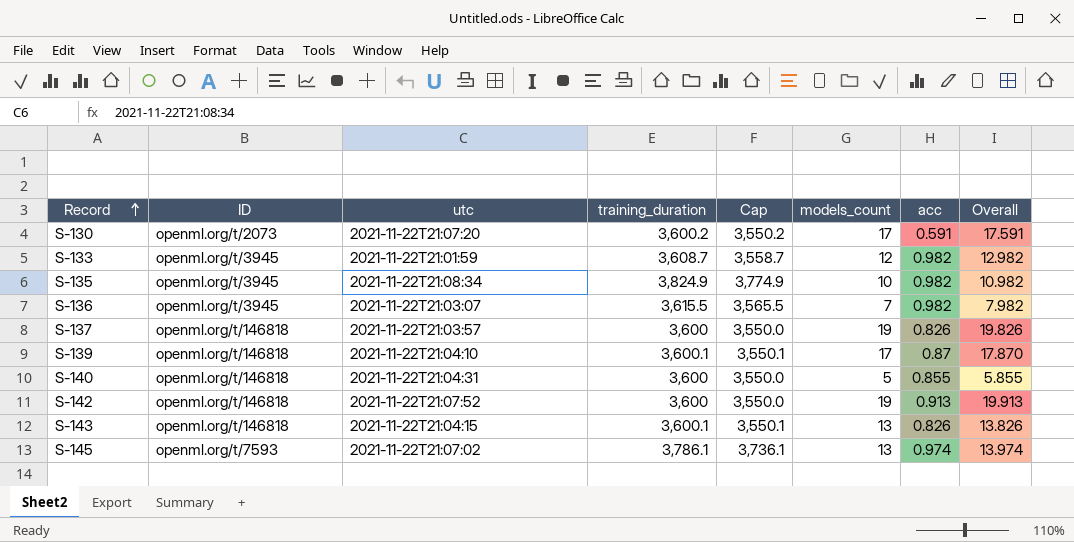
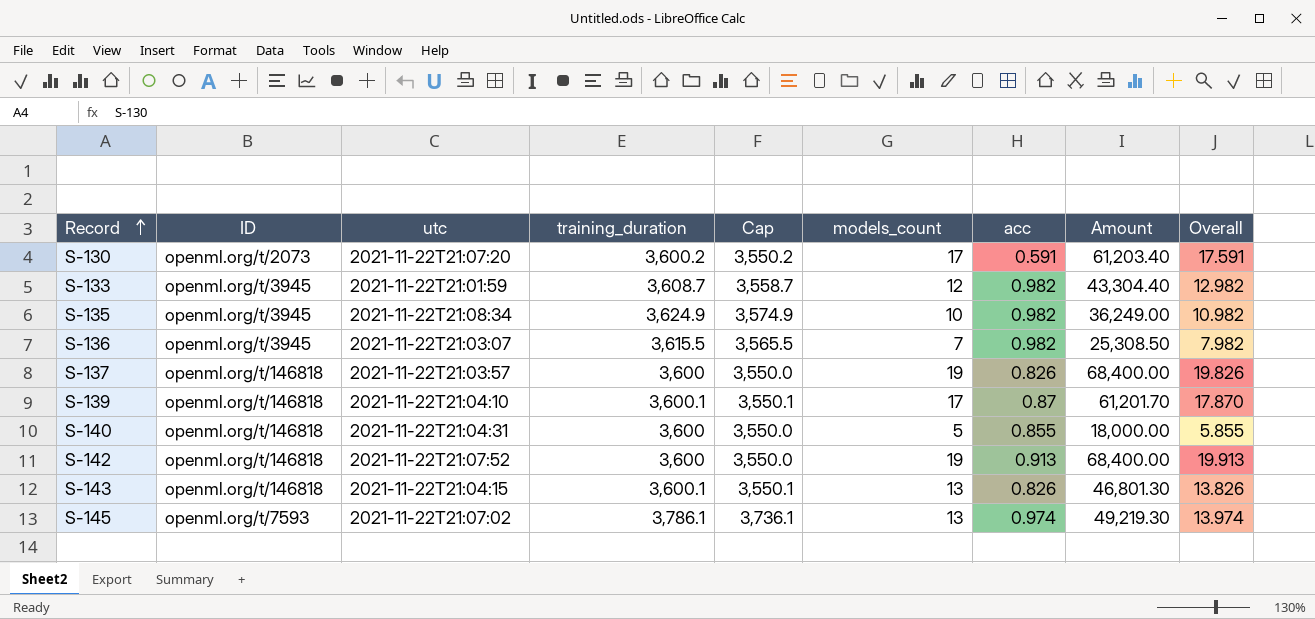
column Amount | formula: none -> [training_duration] * [models_count]
S-135 | training_duration: 3,824.9 -> 3,624.9
S-135 | Cap: 3,774.9 -> 3,574.9

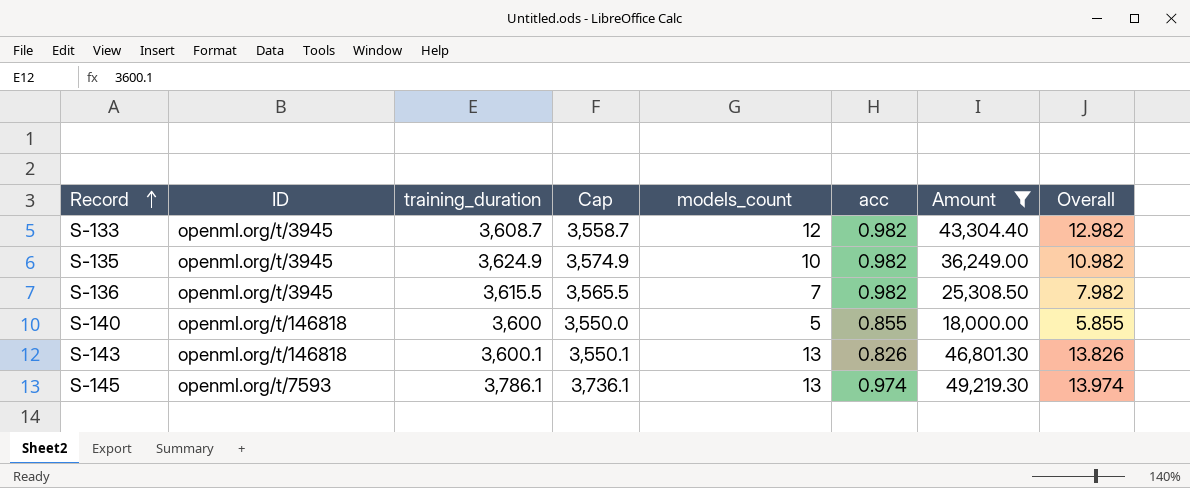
filter: none -> Amount <= 49,219.30
column utc | position: 3 -> none

